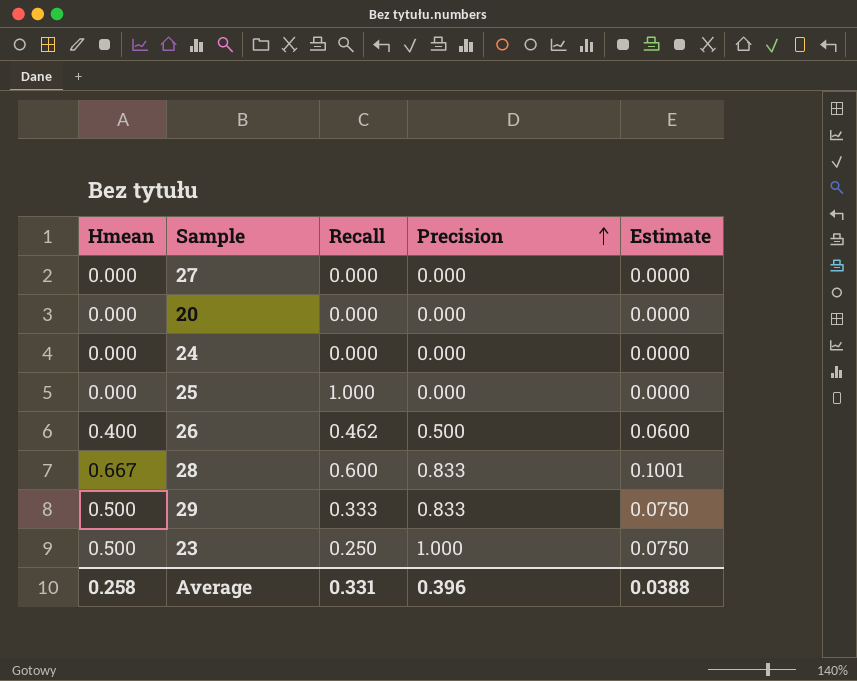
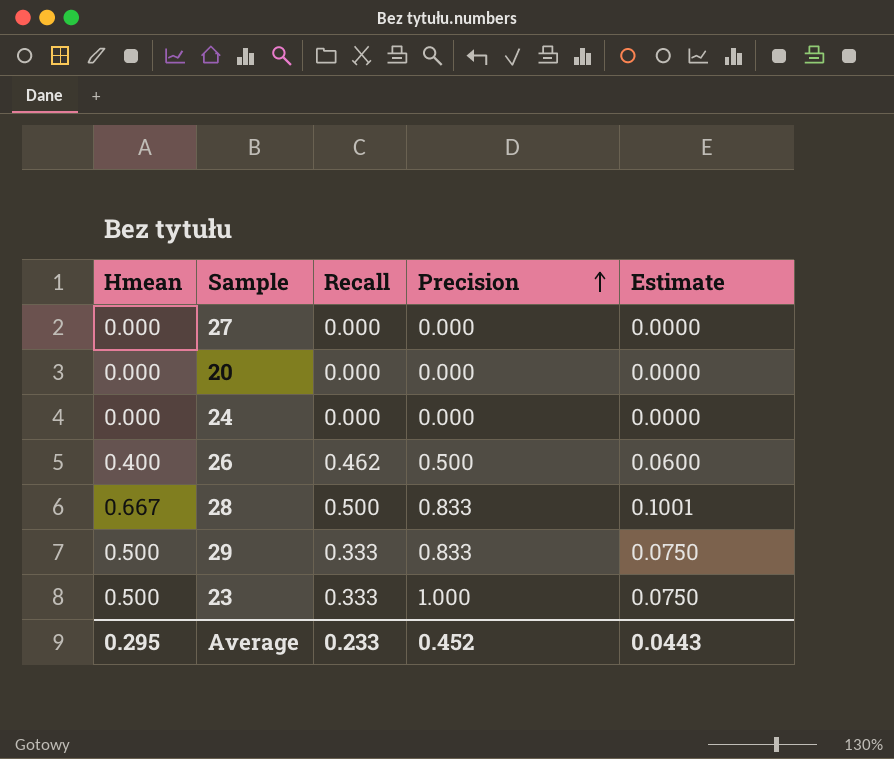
row 25: 0.000 | 1.000 | 0.000 | 0.0000 -> none
28 | Recall: 0.600 -> 0.500
23 | Recall: 0.250 -> 0.333
Average | Hmean: 0.258 -> 0.295
Average | Recall: 0.331 -> 0.233
Average | Precision: 0.396 -> 0.452
Average | Estimate: 0.0388 -> 0.0443

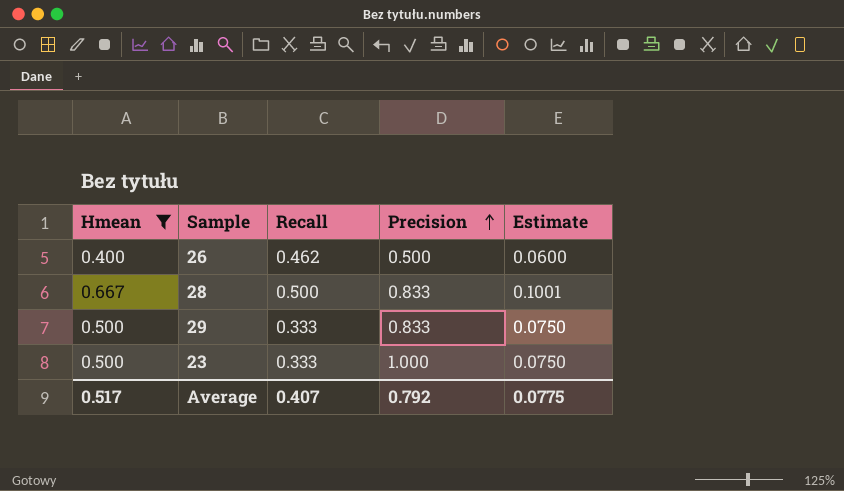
filter: none -> Hmean != 0.000
Average | Hmean: 0.295 -> 0.517
Average | Recall: 0.233 -> 0.407
Average | Precision: 0.452 -> 0.792
Average | Estimate: 0.0443 -> 0.0775

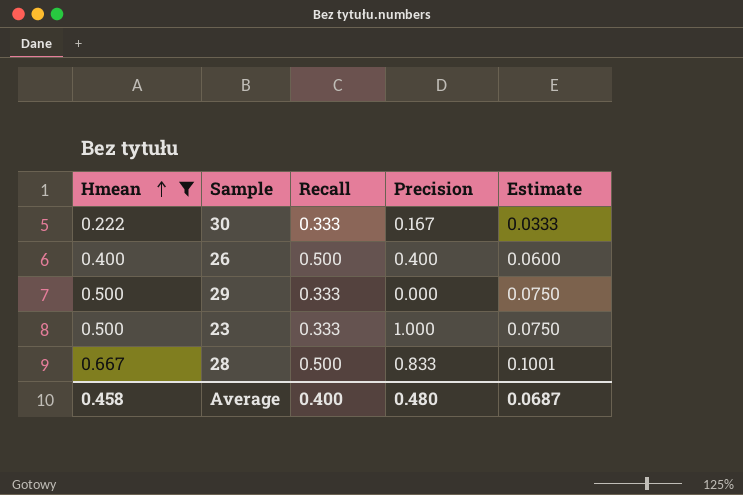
row order: Precision ascending -> Hmean ascending
row 30: none -> 0.222 | 0.333 | 0.167 | 0.0333
26 | Recall: 0.462 -> 0.500
26 | Precision: 0.500 -> 0.400
29 | Precision: 0.833 -> 0.000
Average | Hmean: 0.517 -> 0.458
Average | Recall: 0.407 -> 0.400
Average | Precision: 0.792 -> 0.480
Average | Estimate: 0.0775 -> 0.0687

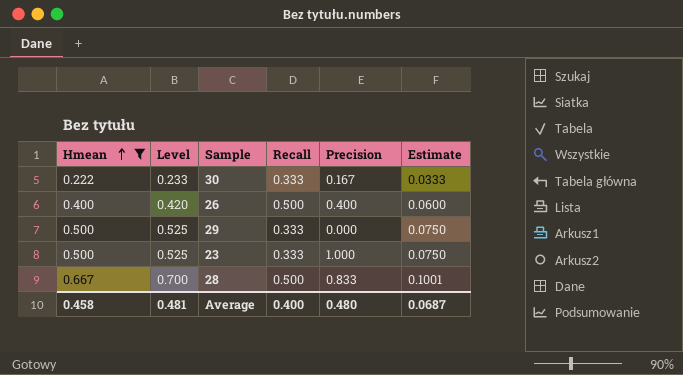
column Level | formula: none -> [Hmean] * 1.05

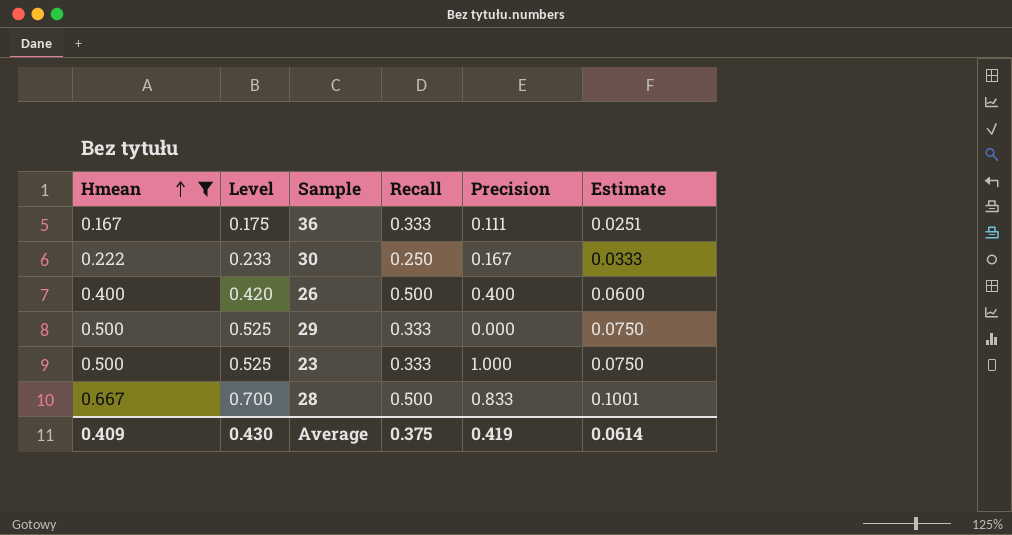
row 36: none -> 0.167 | 0.175 | 0.333 | 0.111 | 0.0251
30 | Recall: 0.333 -> 0.250
Average | Hmean: 0.458 -> 0.409
Average | Level: 0.481 -> 0.430
Average | Recall: 0.400 -> 0.375
Average | Precision: 0.480 -> 0.419
Average | Estimate: 0.0687 -> 0.0614

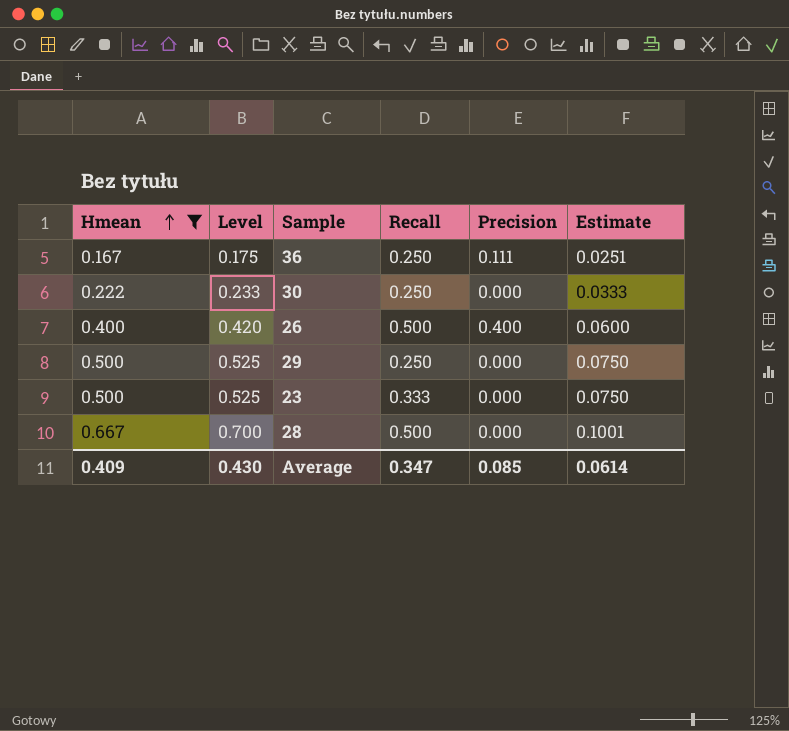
36 | Recall: 0.333 -> 0.250
30 | Precision: 0.167 -> 0.000
29 | Recall: 0.333 -> 0.250
23 | Precision: 1.000 -> 0.000
28 | Precision: 0.833 -> 0.000
Average | Recall: 0.375 -> 0.347
Average | Precision: 0.419 -> 0.085

